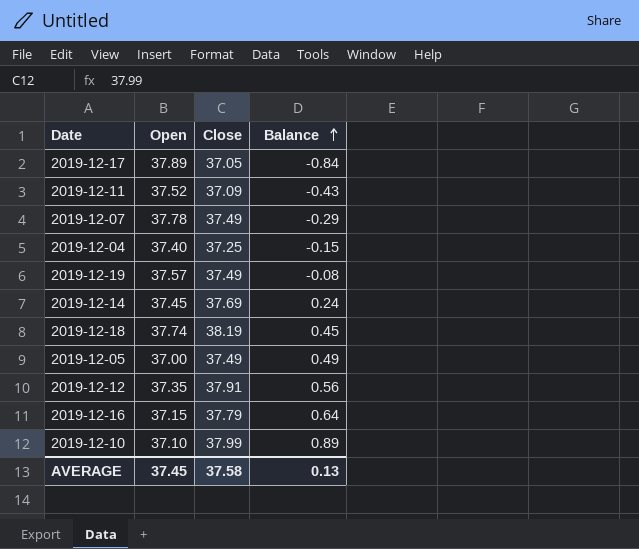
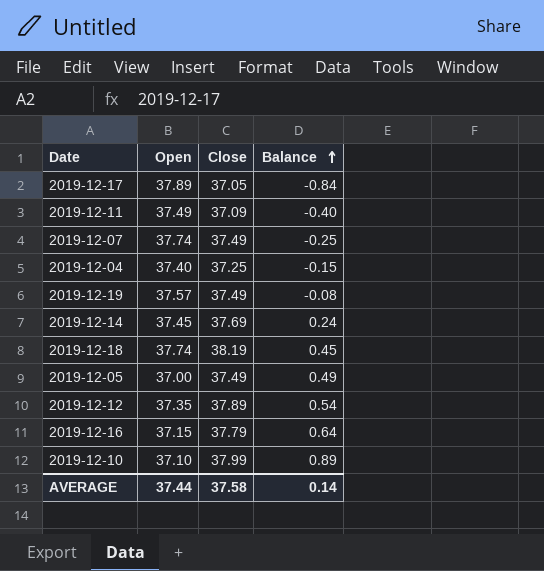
2019-12-11 | Open: 37.52 -> 37.49
2019-12-11 | Balance: -0.43 -> -0.40
2019-12-07 | Open: 37.78 -> 37.74
2019-12-07 | Balance: -0.29 -> -0.25
2019-12-12 | Close: 37.91 -> 37.89
2019-12-12 | Balance: 0.56 -> 0.54
AVERAGE | Open: 37.45 -> 37.44
AVERAGE | Balance: 0.13 -> 0.14

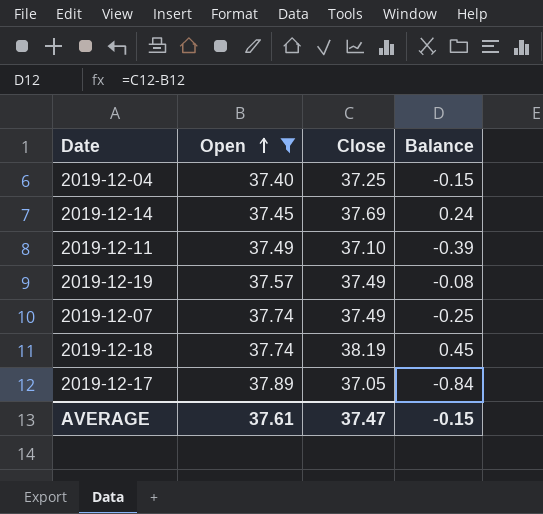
filter: none -> Open >= 37.40
row order: Balance ascending -> Open ascending
2019-12-11 | Close: 37.09 -> 37.10
2019-12-11 | Balance: -0.40 -> -0.39
AVERAGE | Open: 37.44 -> 37.61
AVERAGE | Close: 37.58 -> 37.47
AVERAGE | Balance: 0.14 -> -0.15

